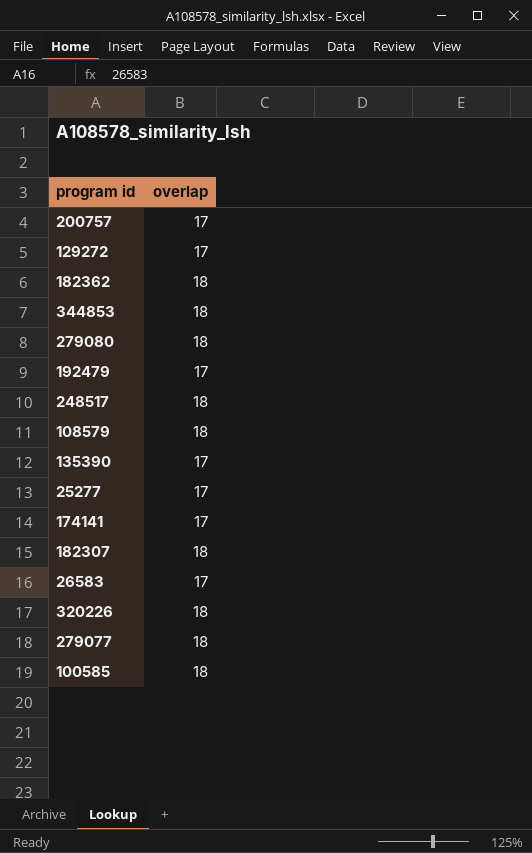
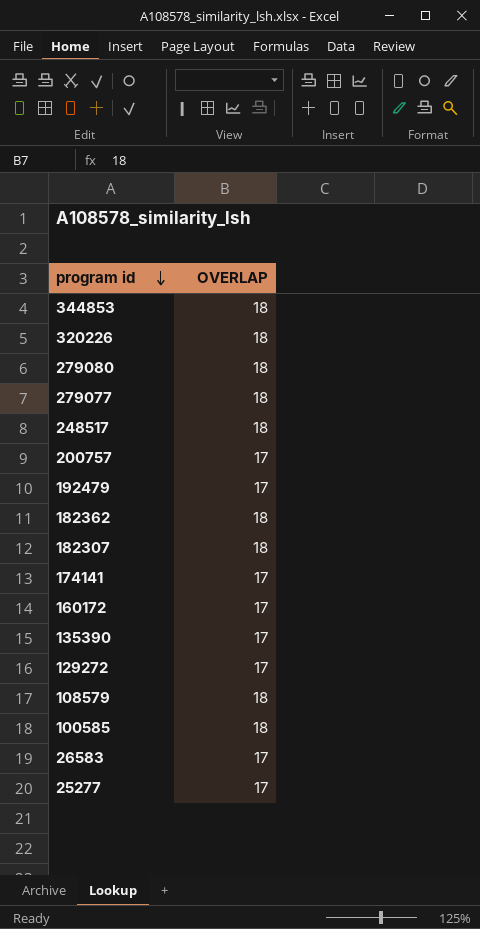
row order: none -> program id descending
column name: overlap -> OVERLAP
row 160172: none -> 17

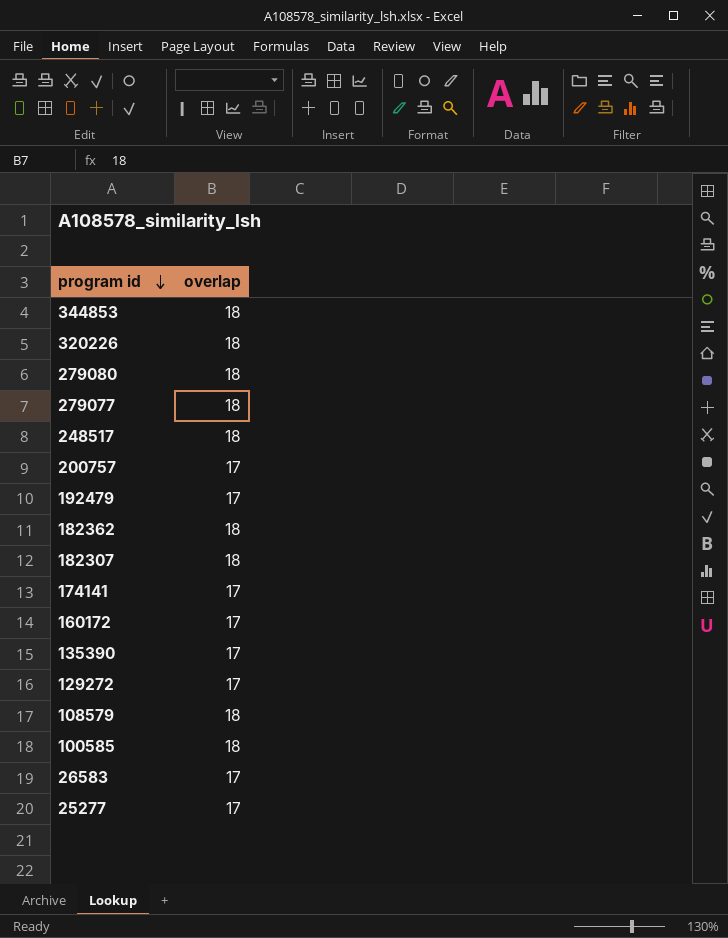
column name: OVERLAP -> overlap

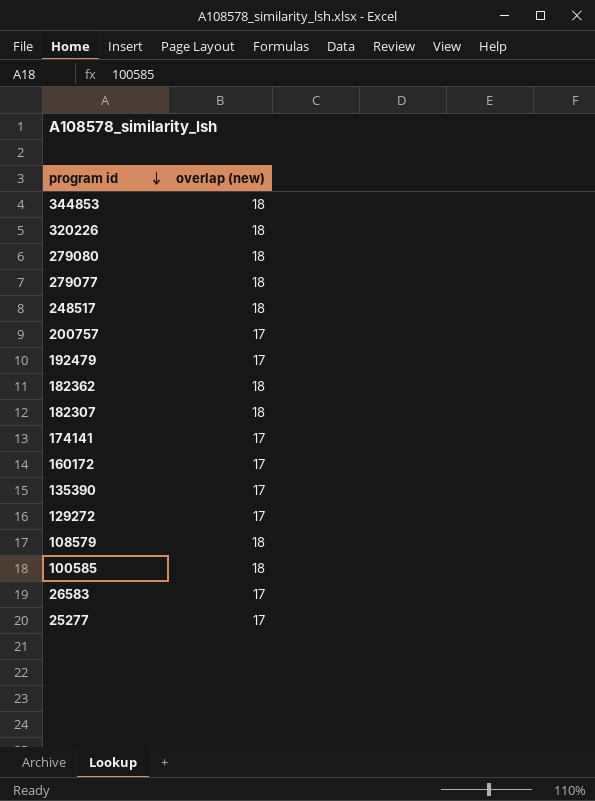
column name: overlap -> overlap (new)

